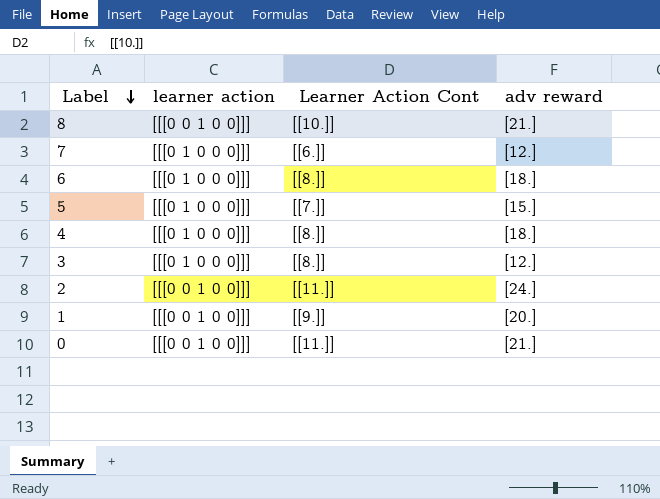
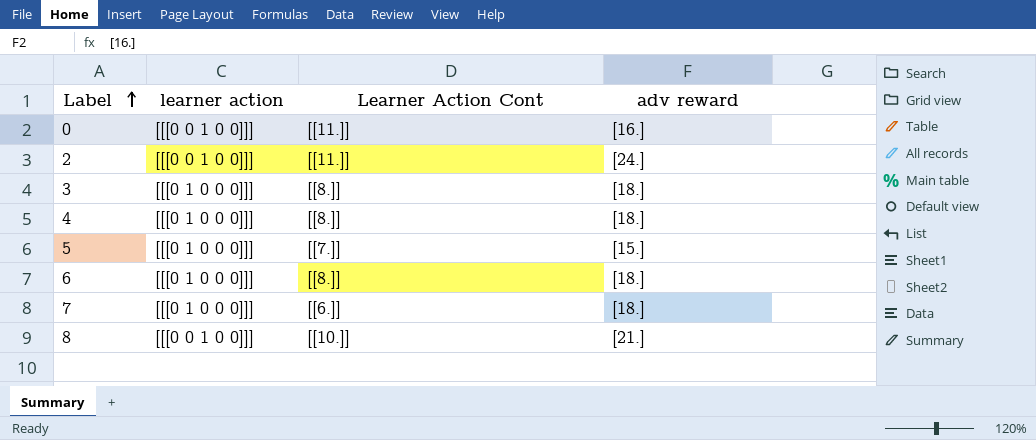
row order: Label descending -> Label ascending
row 1: [[[0 0 1 0 0]]] | [[9.]] | [20.] -> none
0 | adv reward: [21.] -> [16.]
3 | adv reward: [12.] -> [18.]
7 | adv reward: [12.] -> [18.]

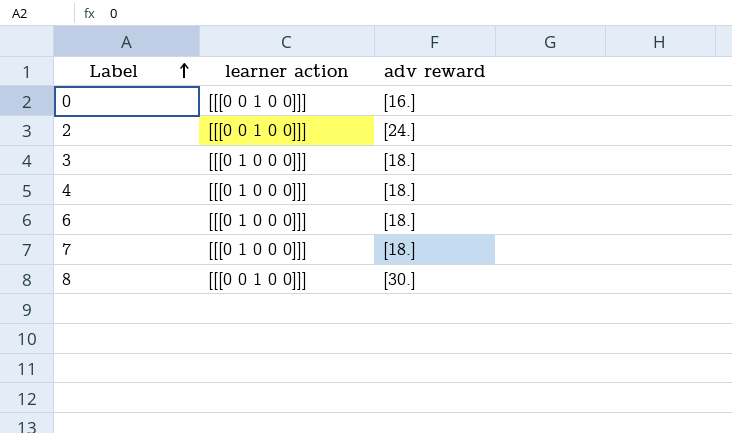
column Learner Action Cont | position: 3 -> none
row 5: [[[0 1 0 0 0]]] | [[7.]] | [15.] -> none
8 | adv reward: [21.] -> [30.]

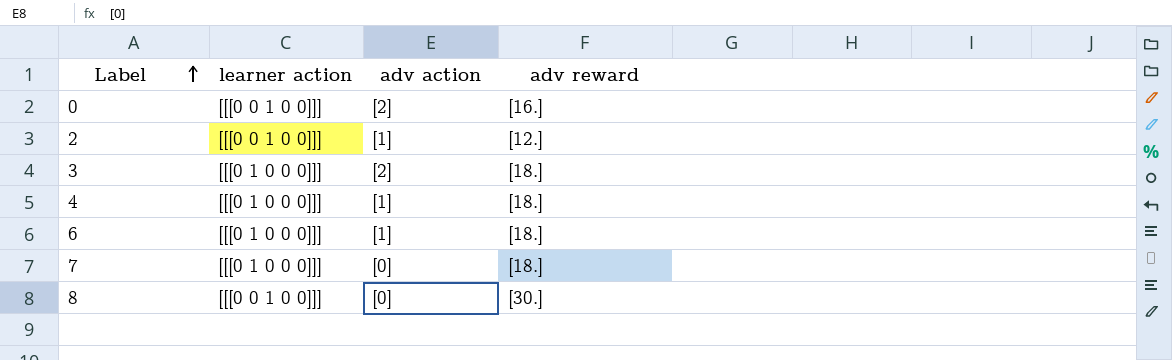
column adv action | position: none -> 3
2 | adv reward: [24.] -> [12.]

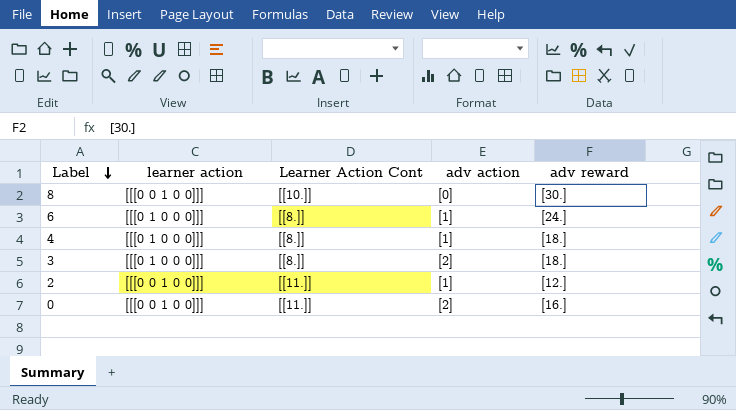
row order: Label ascending -> Label descending
column Learner Action Cont | position: none -> 3
row 7: [[[0 1 0 0 0]]] | [0] | [18.] -> none
6 | adv reward: [18.] -> [24.]

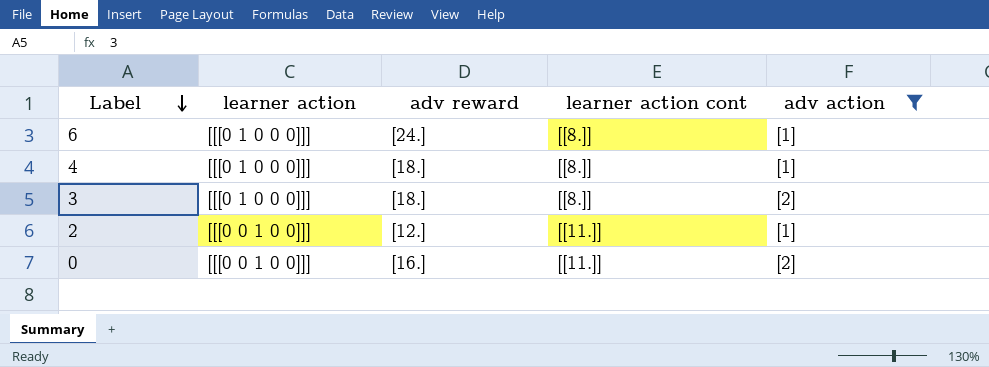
filter: none -> adv action != [0]
column adv reward | position: 5 -> 3
column name: Learner Action Cont -> learner action cont

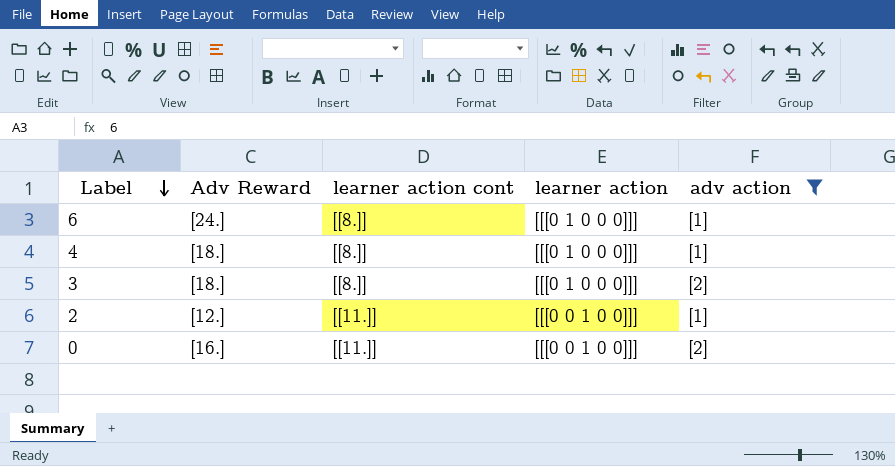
column name: adv reward -> Adv Reward
column learner action | position: 2 -> 4

